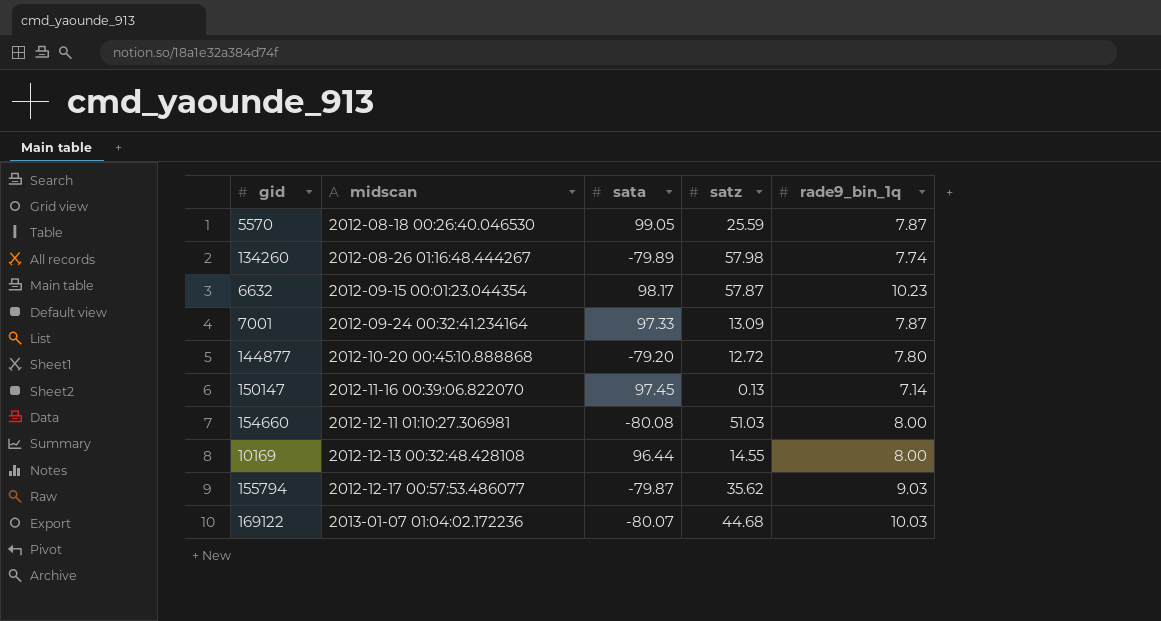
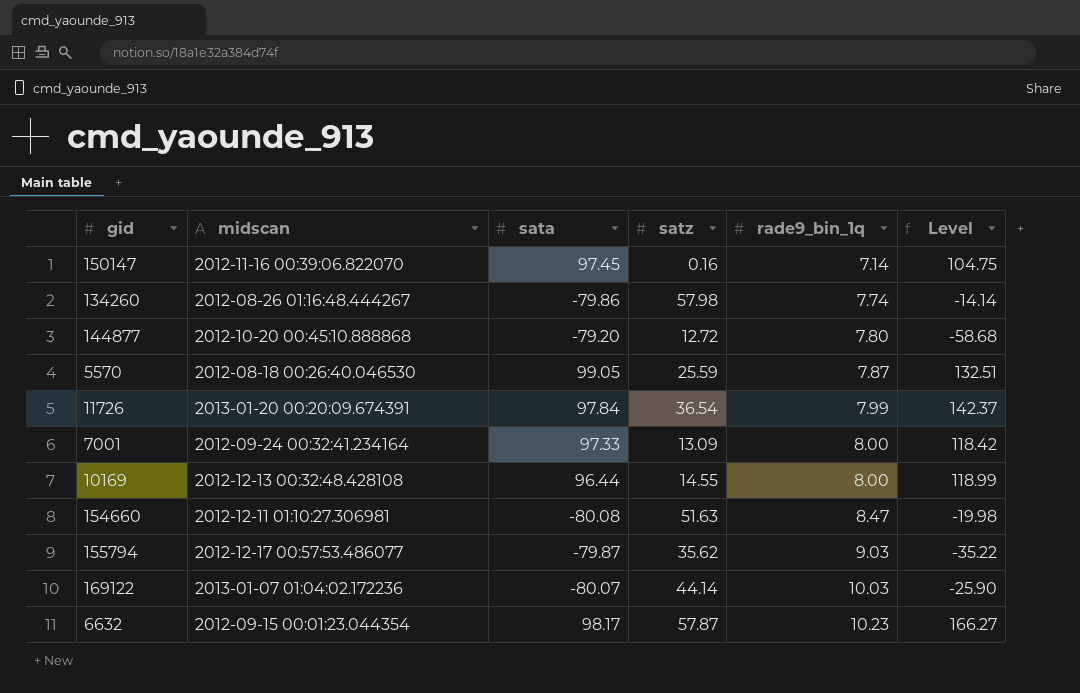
row order: midscan ascending -> rade9_bin_1q ascending
column Level | formula: none -> [sata] + [satz] + [rade9_bin_1q]
150147 | satz: 0.13 -> 0.16
134260 | sata: -79.89 -> -79.86
row 11726: none -> 2013-01-20 00:20:09.674391 | 97.84 | 36.54 | 7.99 | 142.37
7001 | rade9_bin_1q: 7.87 -> 8.00
154660 | satz: 51.03 -> 51.63
154660 | rade9_bin_1q: 8.00 -> 8.47
169122 | satz: 44.68 -> 44.14

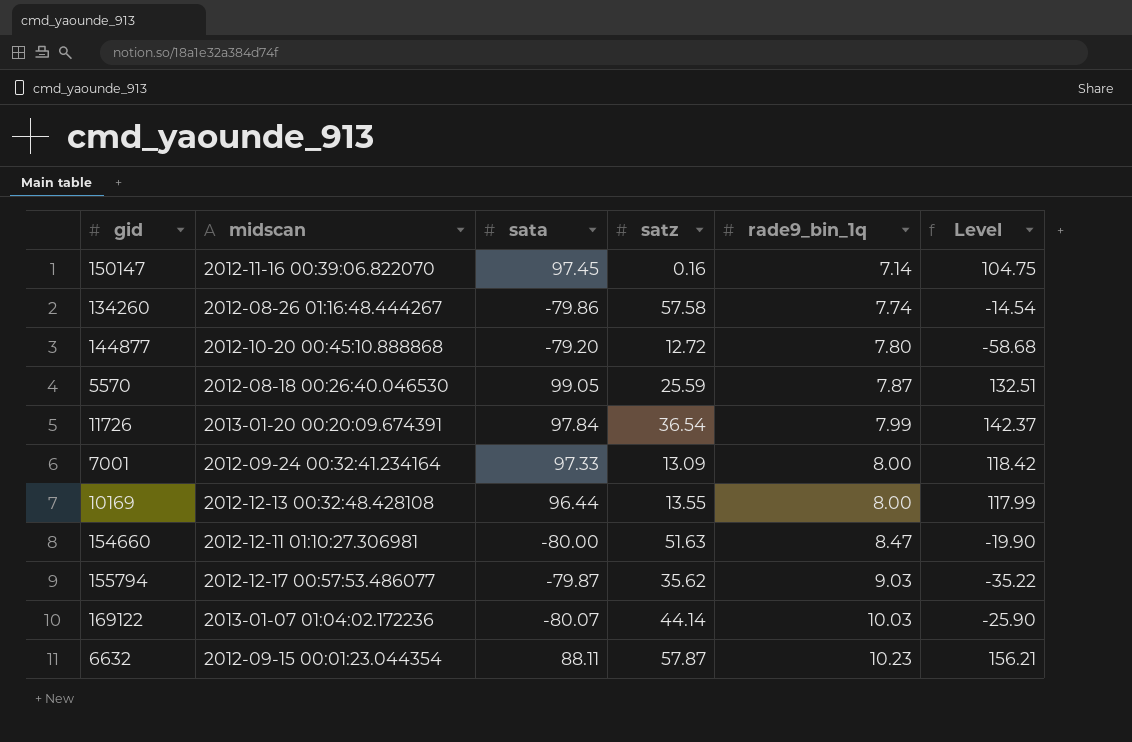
134260 | satz: 57.98 -> 57.58
134260 | Level: -14.14 -> -14.54
10169 | satz: 14.55 -> 13.55
10169 | Level: 118.99 -> 117.99
154660 | sata: -80.08 -> -80.00
154660 | Level: -19.98 -> -19.90
6632 | sata: 98.17 -> 88.11
6632 | Level: 166.27 -> 156.21

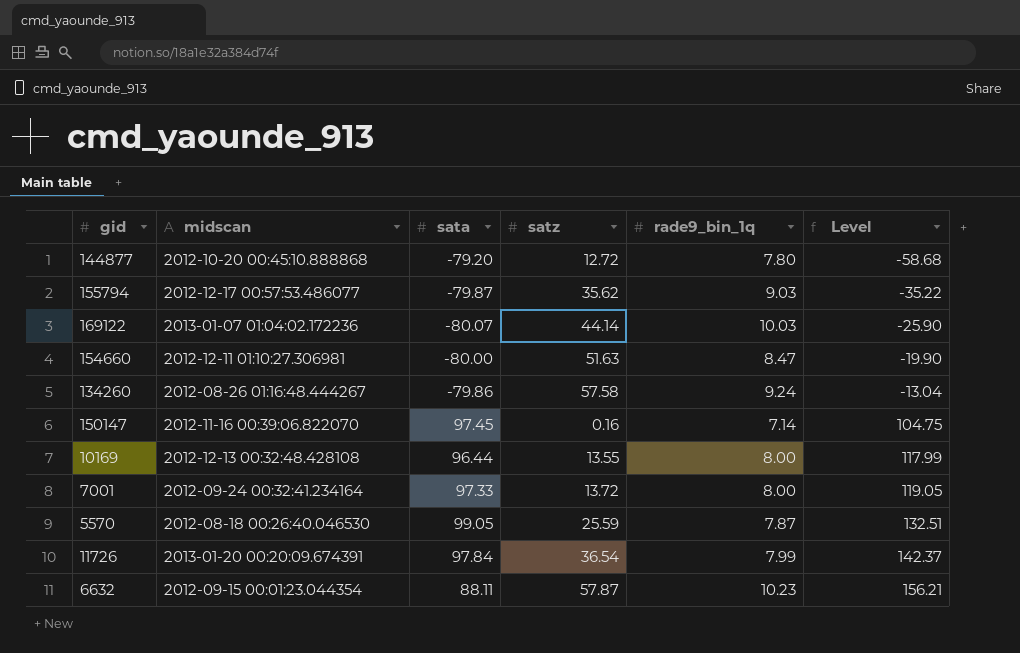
row order: rade9_bin_1q ascending -> Level ascending
134260 | rade9_bin_1q: 7.74 -> 9.24
134260 | Level: -14.54 -> -13.04
7001 | satz: 13.09 -> 13.72
7001 | Level: 118.42 -> 119.05

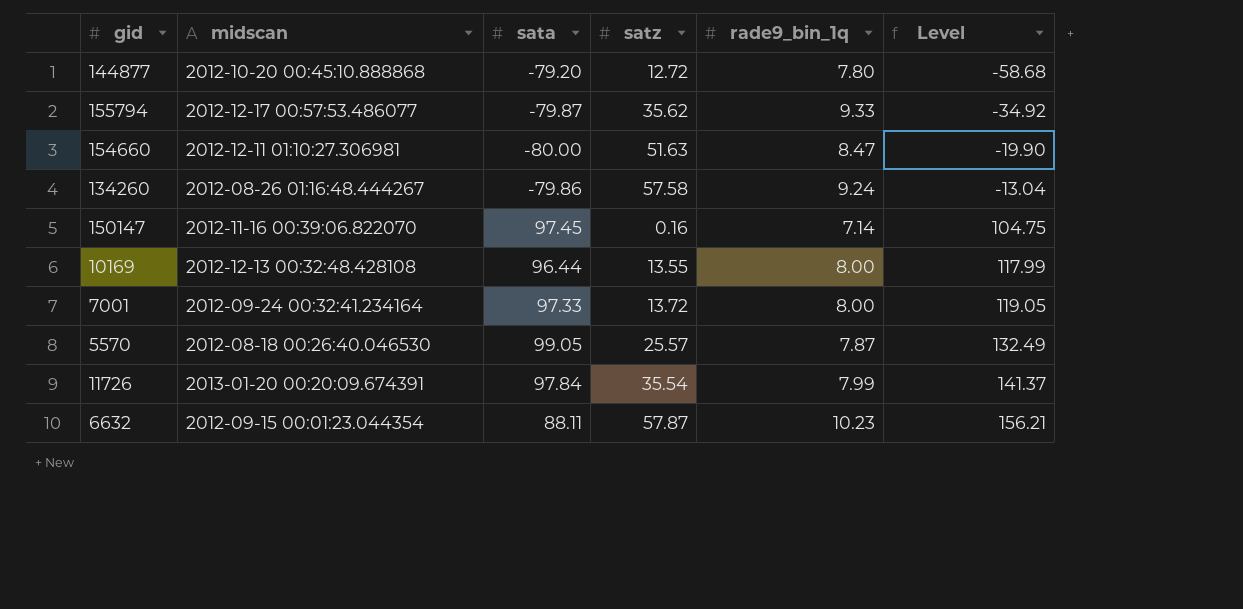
row 169122: 2013-01-07 01:04:02.172236 | -80.07 | 44.14 | 10.03 | -25.90 -> none
155794 | rade9_bin_1q: 9.03 -> 9.33
155794 | Level: -35.22 -> -34.92
5570 | satz: 25.59 -> 25.57
5570 | Level: 132.51 -> 132.49
11726 | satz: 36.54 -> 35.54
11726 | Level: 142.37 -> 141.37

